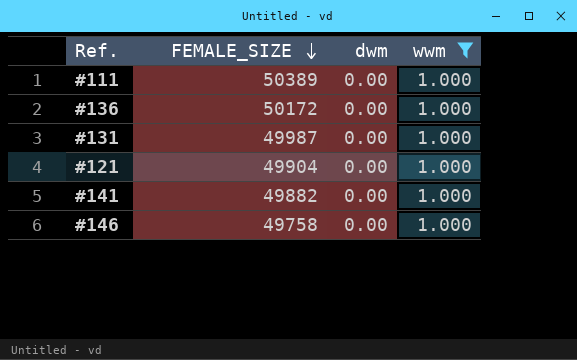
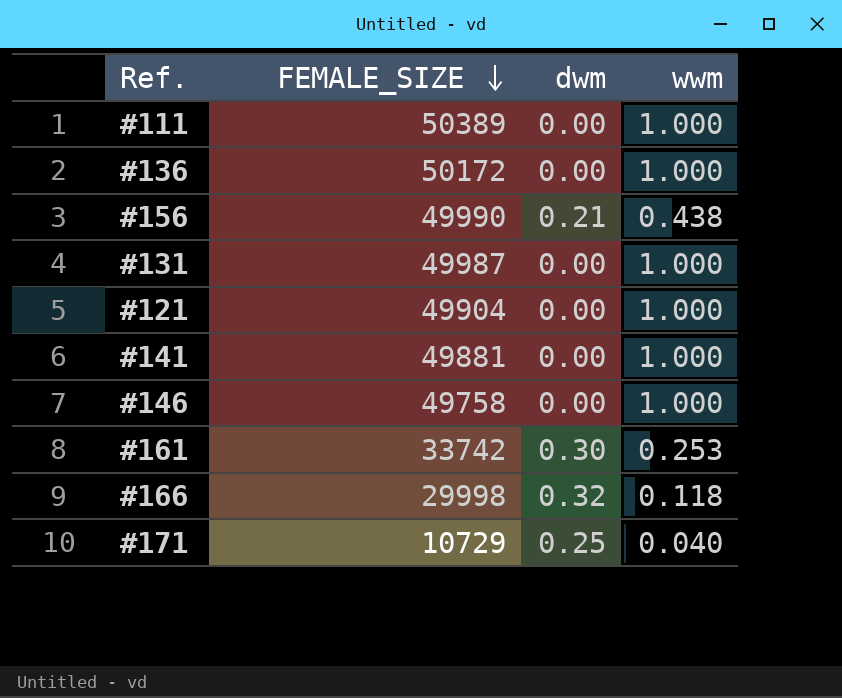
filter: wwm = 1.000 -> none
#141 | FEMALE_SIZE: 49882 -> 49881

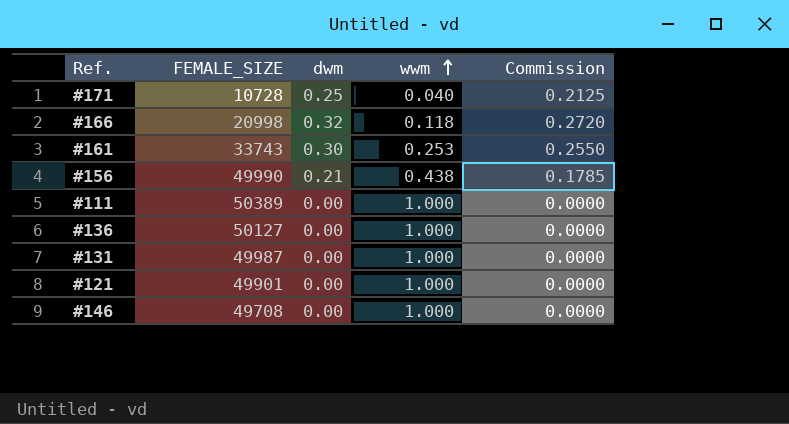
row order: FEMALE_SIZE descending -> wwm ascending
column Commission | formula: none -> [dwm] * 0.85
row #141: 49881 | 0.00 | 1.000 -> none
#171 | FEMALE_SIZE: 10729 -> 10728
#166 | FEMALE_SIZE: 29998 -> 20998
#161 | FEMALE_SIZE: 33742 -> 33743
#136 | FEMALE_SIZE: 50172 -> 50127
#121 | FEMALE_SIZE: 49904 -> 49901
#146 | FEMALE_SIZE: 49758 -> 49708

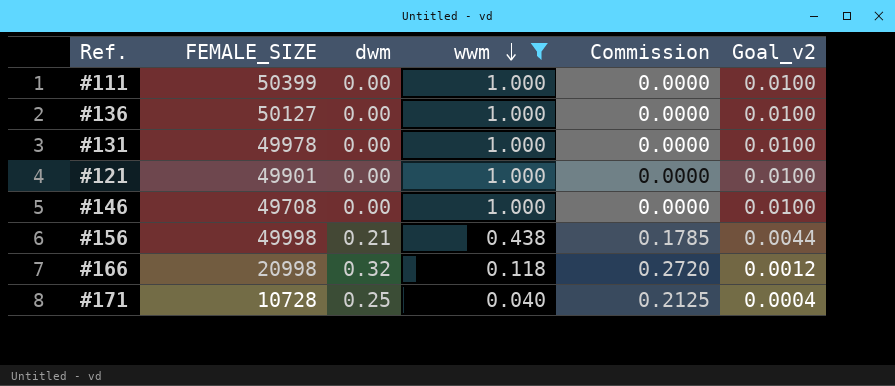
filter: none -> wwm != 0.253
row order: wwm ascending -> wwm descending
column Goal_v2 | formula: none -> [wwm] * 0.01
#111 | FEMALE_SIZE: 50389 -> 50399
#131 | FEMALE_SIZE: 49987 -> 49978
#156 | FEMALE_SIZE: 49990 -> 49998

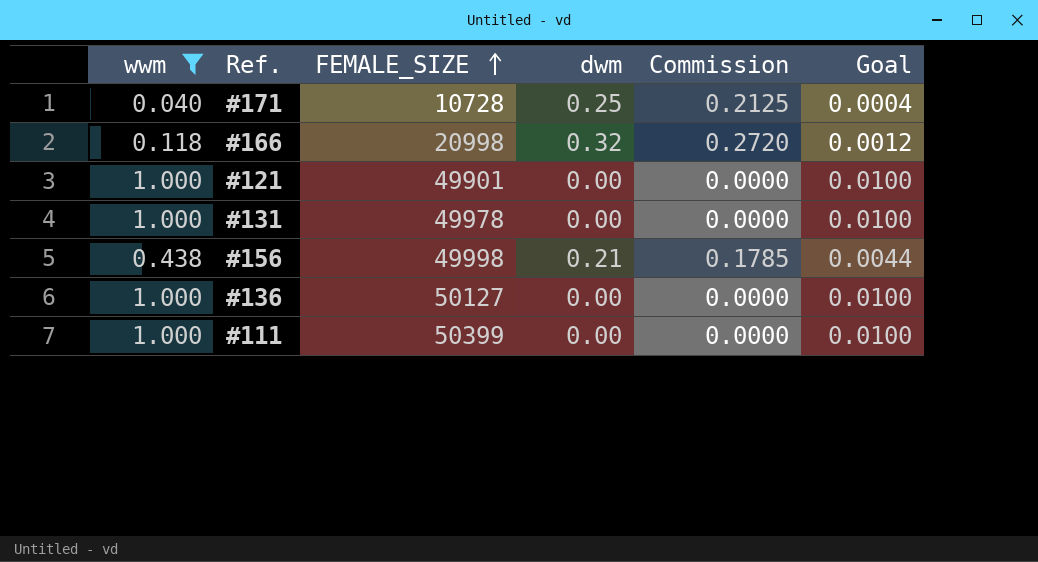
row order: wwm descending -> FEMALE_SIZE ascending
column wwm | position: 4 -> 1
column name: Goal_v2 -> Goal
row #146: 49708 | 0.00 | 1.000 | 0.0000 | 0.0100 -> none

